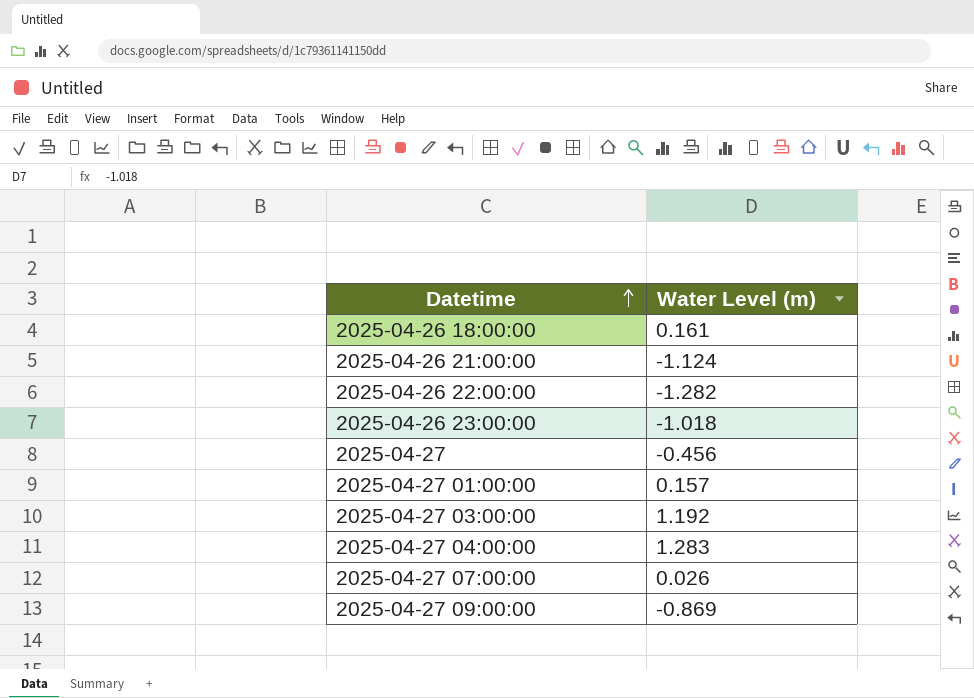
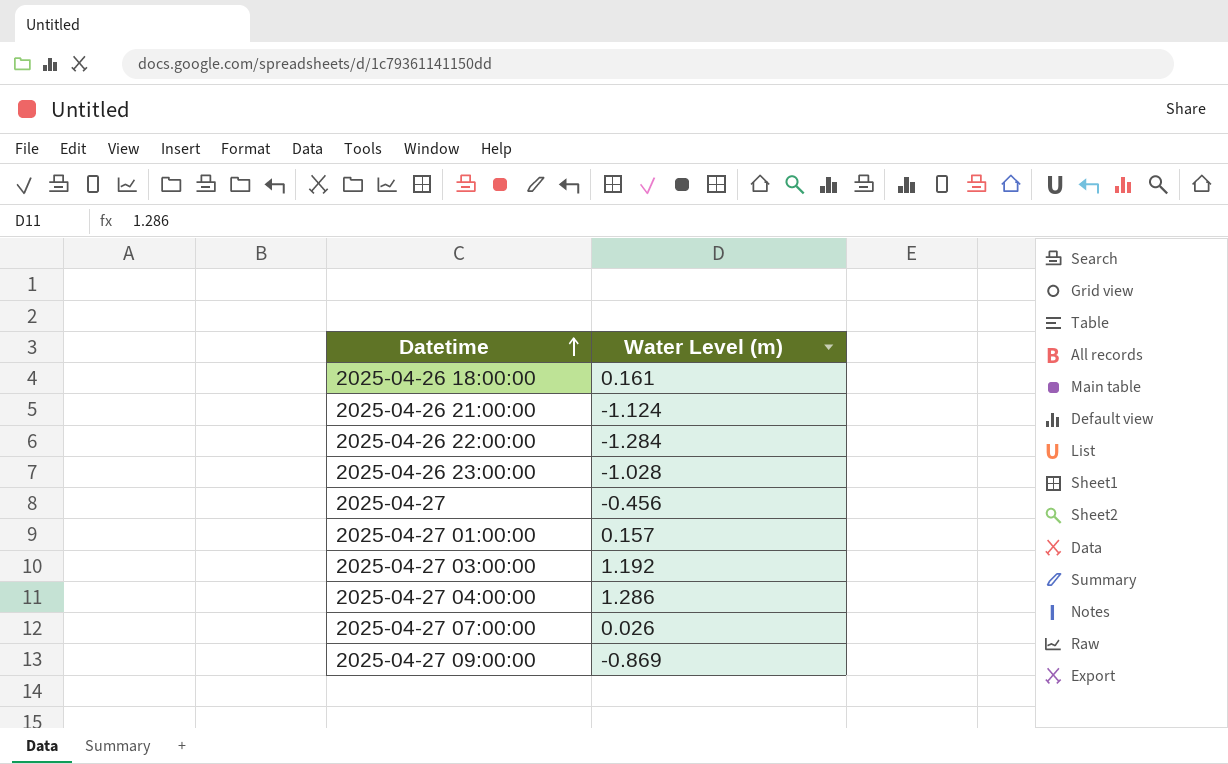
2025-04-26 22:00:00 | Water Level (m): -1.282 -> -1.284
2025-04-26 23:00:00 | Water Level (m): -1.018 -> -1.028
2025-04-27 04:00:00 | Water Level (m): 1.283 -> 1.286

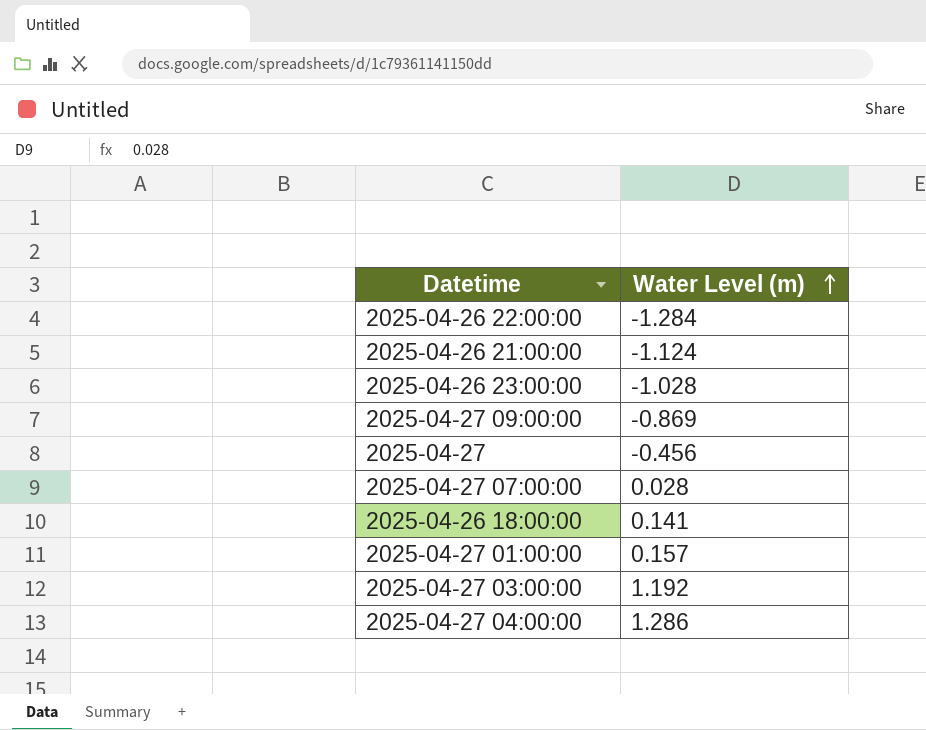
row order: Datetime ascending -> Water Level (m) ascending
2025-04-27 07:00:00 | Water Level (m): 0.026 -> 0.028
2025-04-26 18:00:00 | Water Level (m): 0.161 -> 0.141

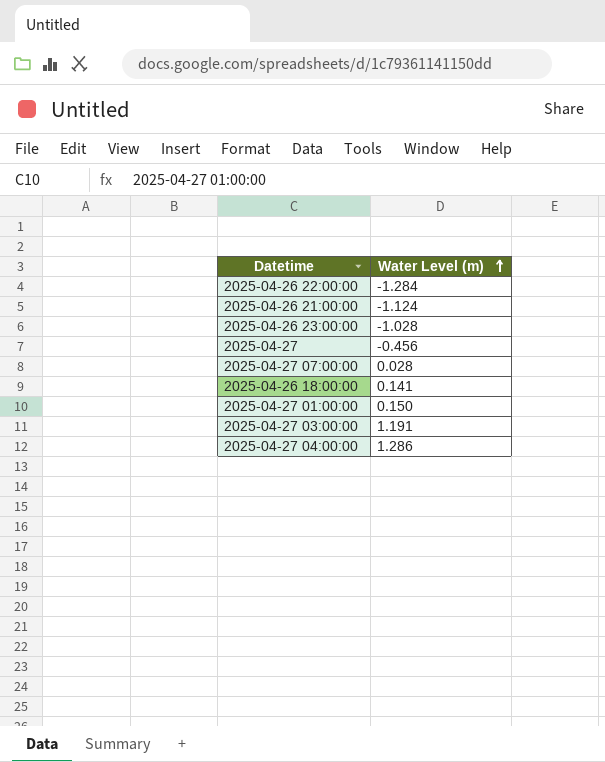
row 2025-04-27 09:00:00: -0.869 -> none
2025-04-27 01:00:00 | Water Level (m): 0.157 -> 0.150
2025-04-27 03:00:00 | Water Level (m): 1.192 -> 1.191

